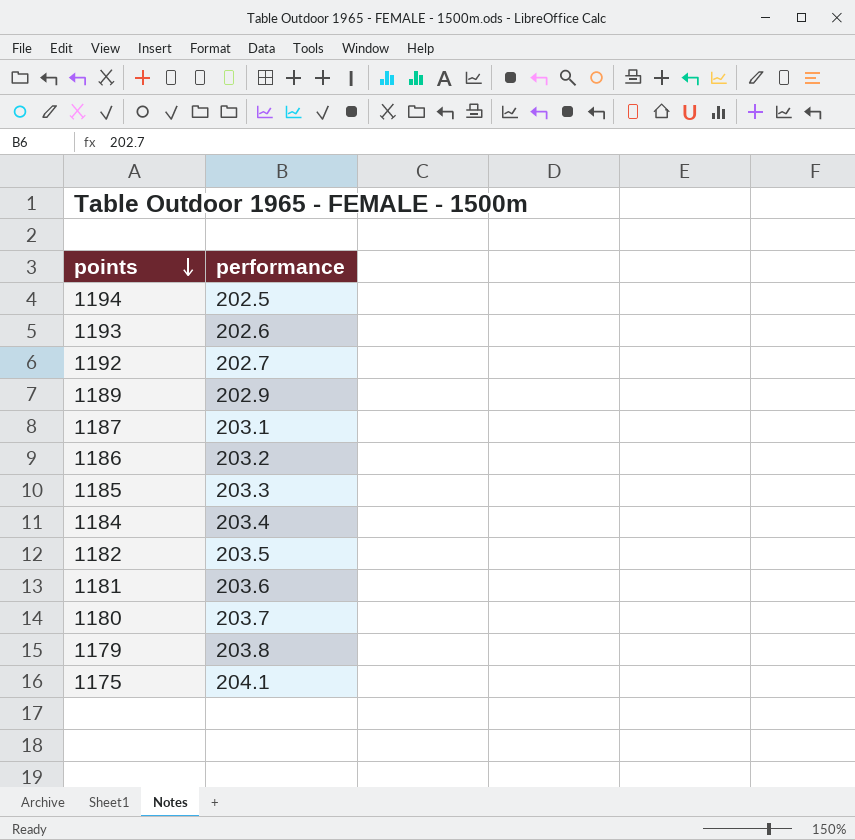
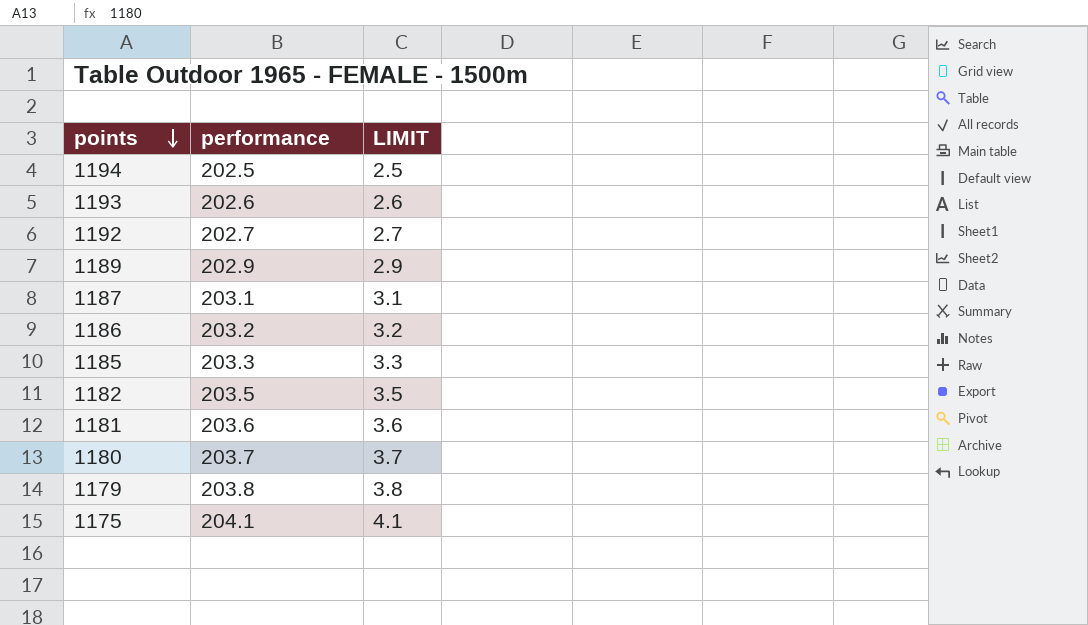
column LIMIT | formula: none -> [performance] - 200
row 1184: 203.4 -> none

